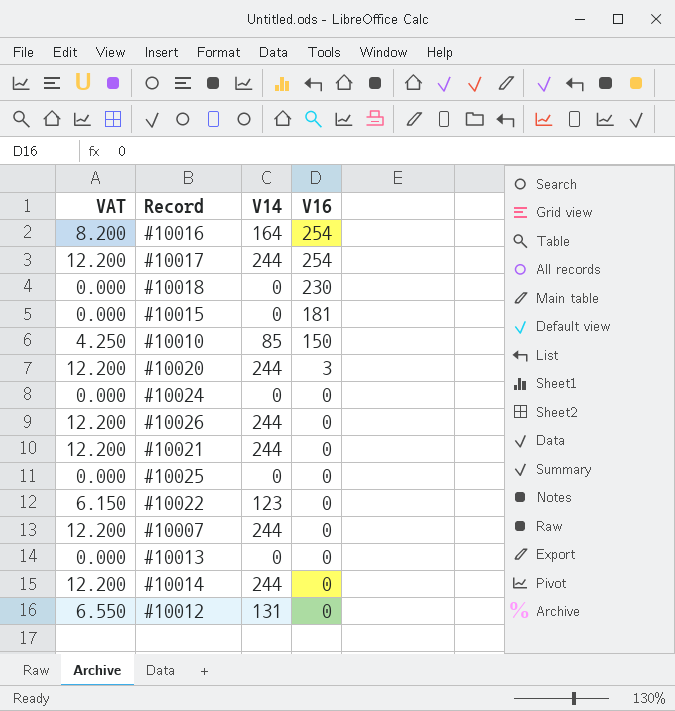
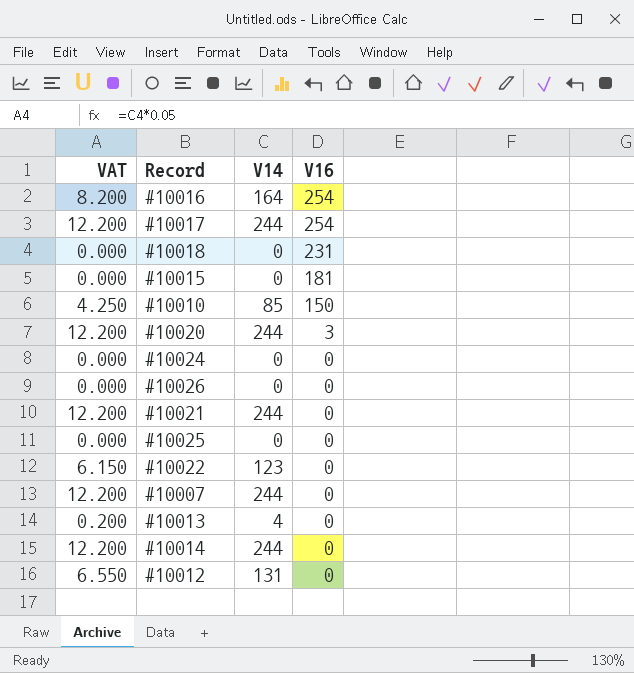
#10018 | V16: 230 -> 231
#10026 | VAT: 12.200 -> 0.000
#10026 | V14: 244 -> 0
#10013 | VAT: 0.000 -> 0.200
#10013 | V14: 0 -> 4

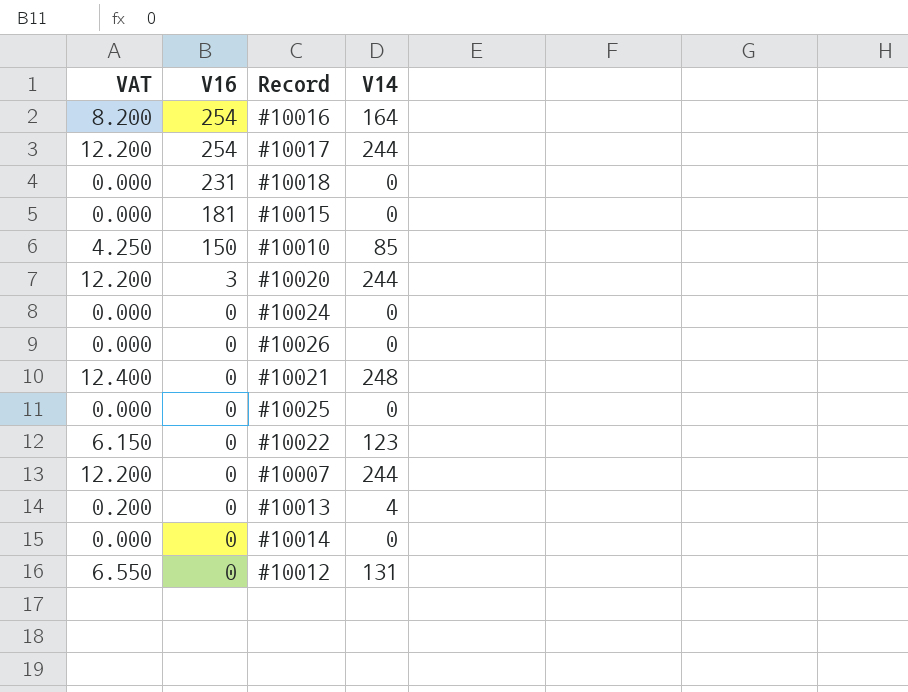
column V16 | position: 4 -> 2
#10021 | VAT: 12.200 -> 12.400
#10021 | V14: 244 -> 248
#10014 | VAT: 12.200 -> 0.000
#10014 | V14: 244 -> 0

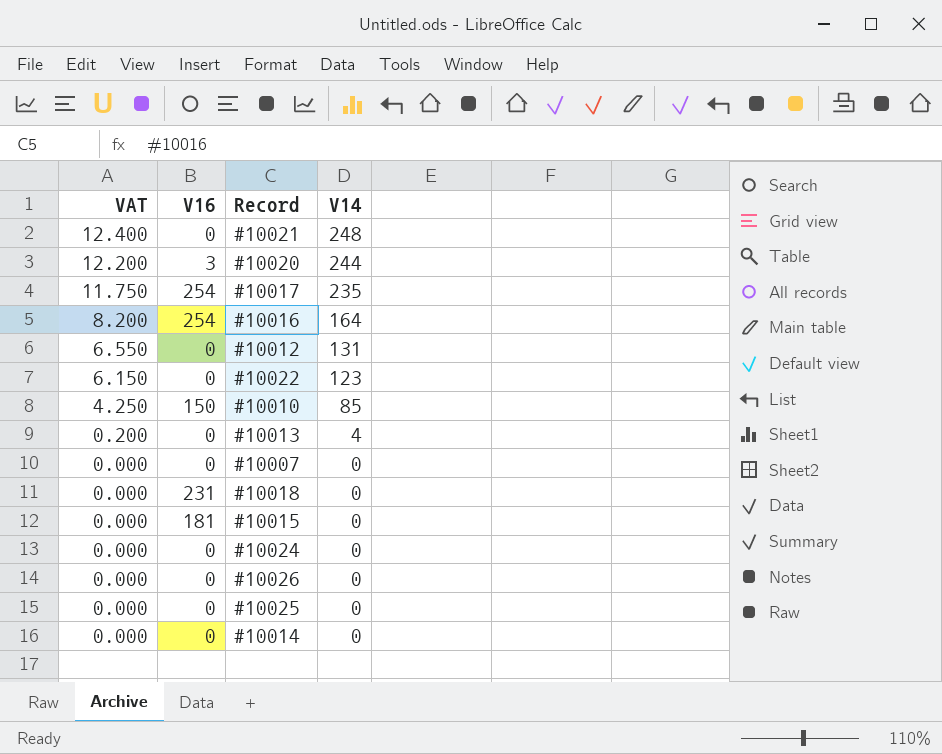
row order: V16 descending -> VAT descending
#10017 | VAT: 12.200 -> 11.750
#10017 | V14: 244 -> 235
#10007 | VAT: 12.200 -> 0.000
#10007 | V14: 244 -> 0

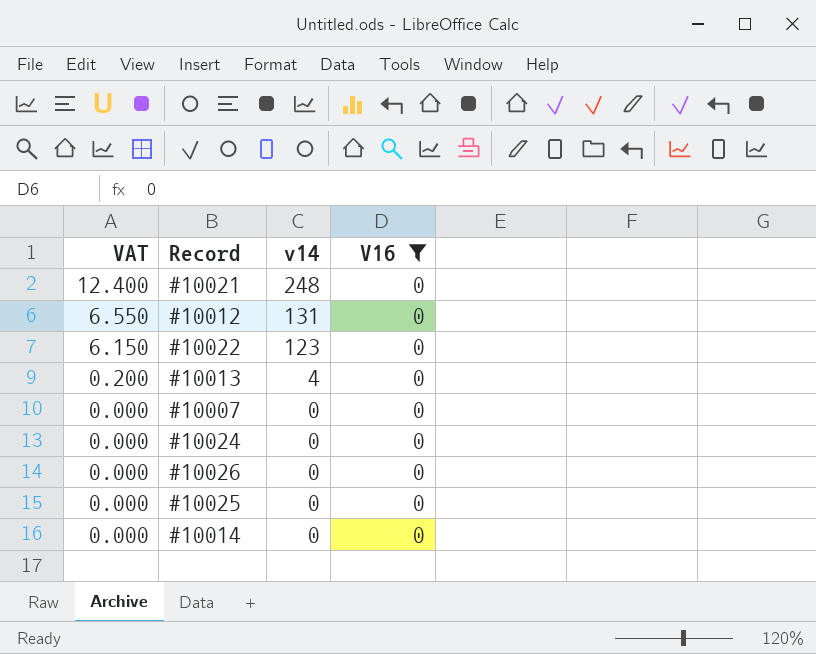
filter: none -> V16 = 0
column name: V14 -> v14
column V16 | position: 2 -> 4

